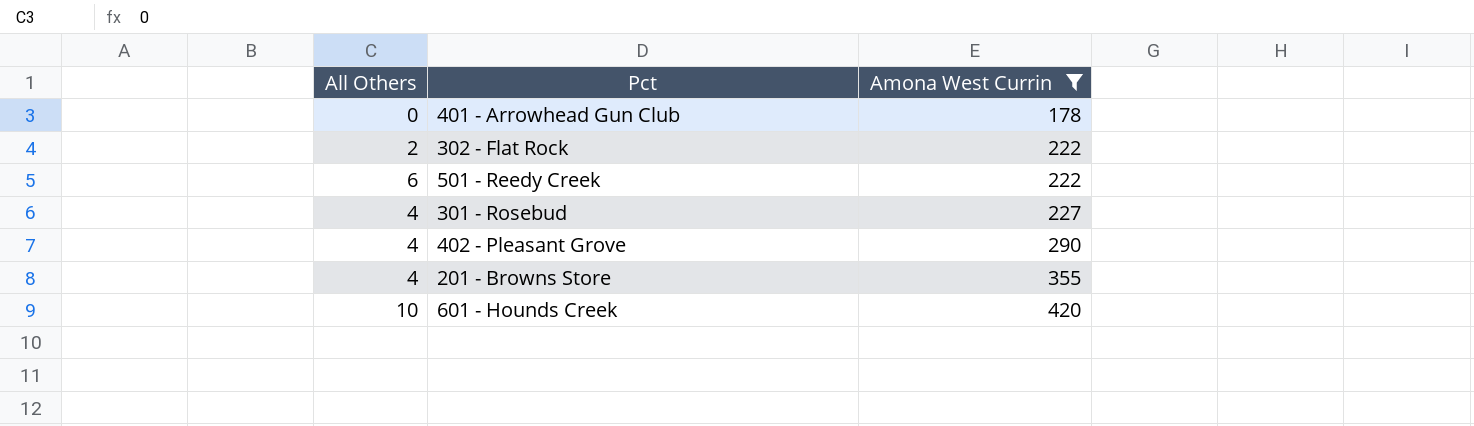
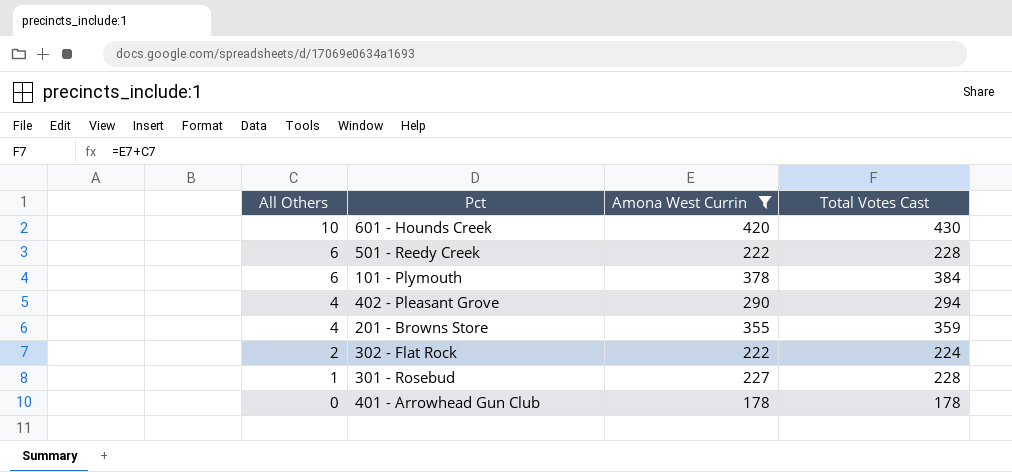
row order: Amona West Currin ascending -> All Others descending
column Total Votes Cast | formula: none -> [All Others] + [Amona West Currin]
row 101 - Plymouth: none -> 6 | 378 | 384
301 - Rosebud | All Others: 4 -> 1

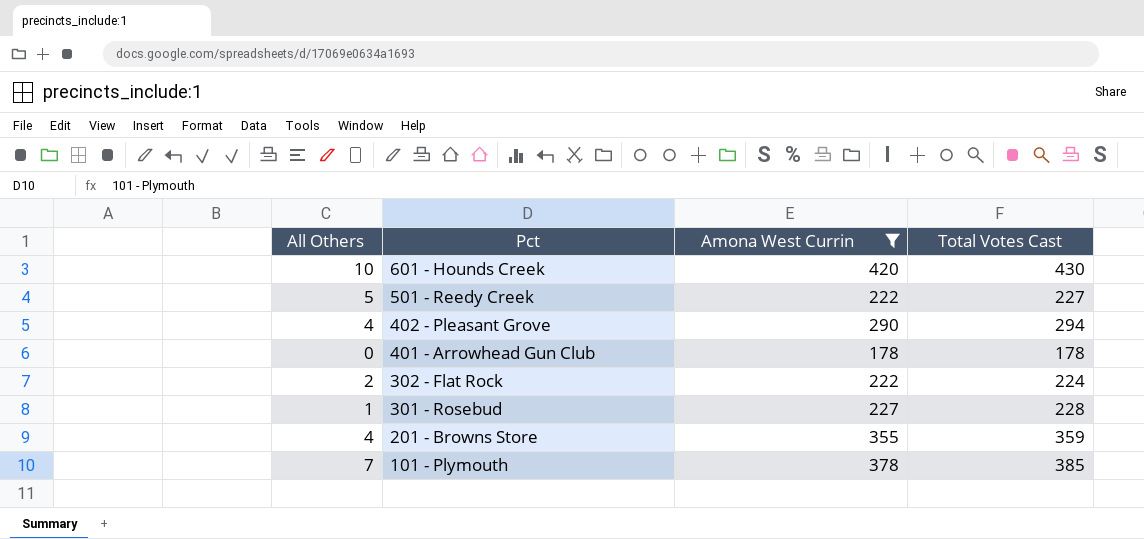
row order: All Others descending -> Pct descending
501 - Reedy Creek | All Others: 6 -> 5
501 - Reedy Creek | Total Votes Cast: 228 -> 227
101 - Plymouth | All Others: 6 -> 7
101 - Plymouth | Total Votes Cast: 384 -> 385

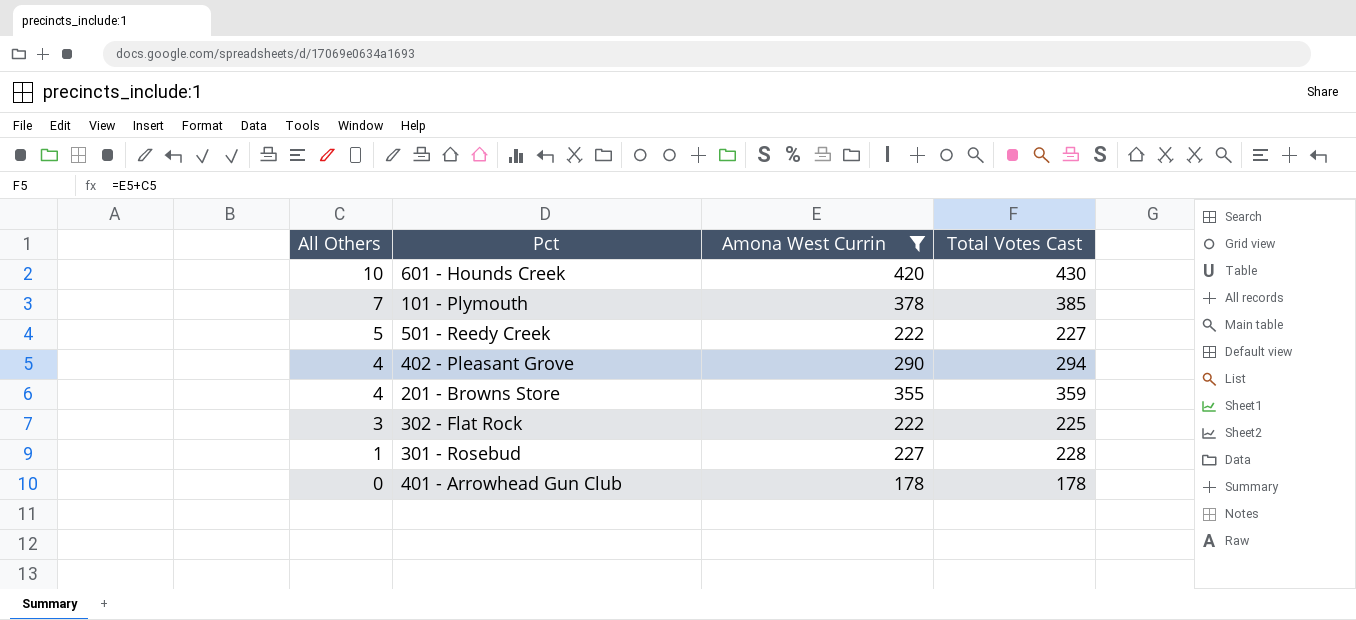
row order: Pct descending -> All Others descending
302 - Flat Rock | All Others: 2 -> 3
302 - Flat Rock | Total Votes Cast: 224 -> 225

